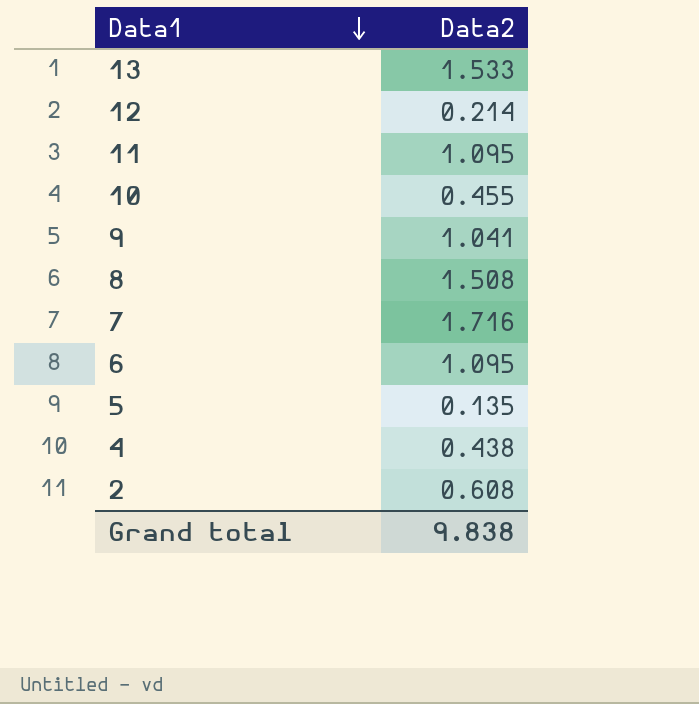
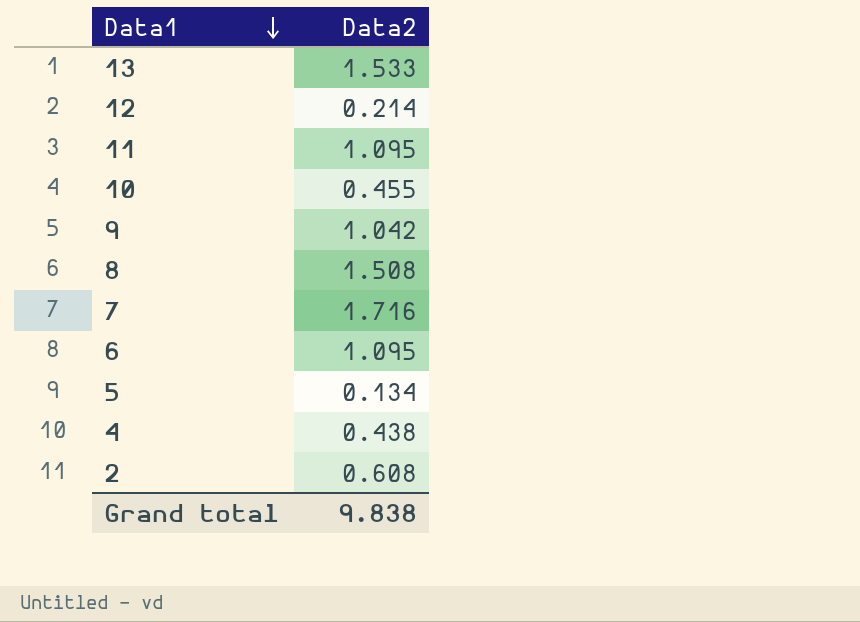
9 | Data2: 1.041 -> 1.042
5 | Data2: 0.135 -> 0.134

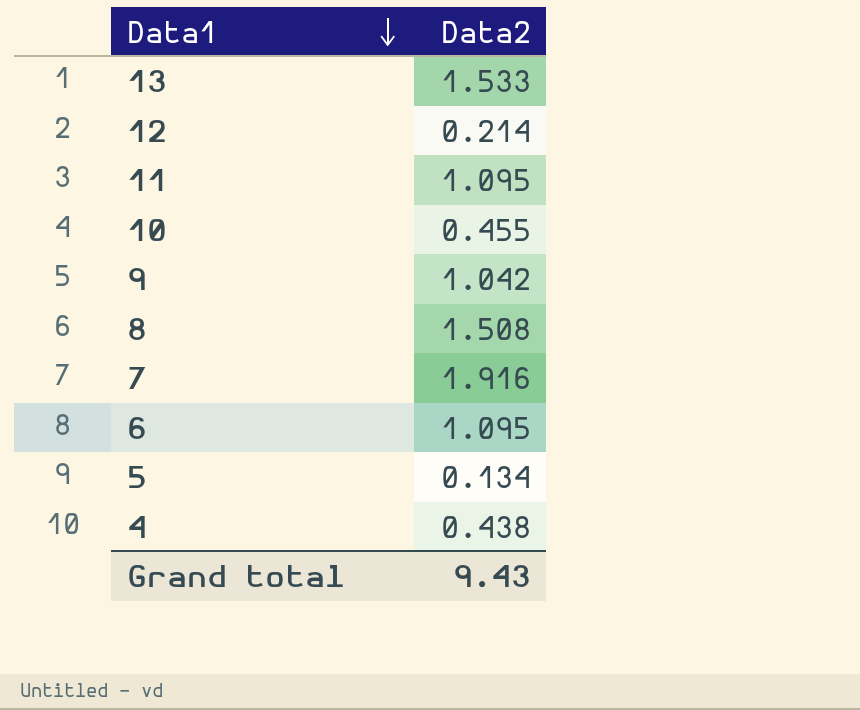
row 2: 0.608 -> none
7 | Data2: 1.716 -> 1.916
Grand total | Data2: 9.838 -> 9.43

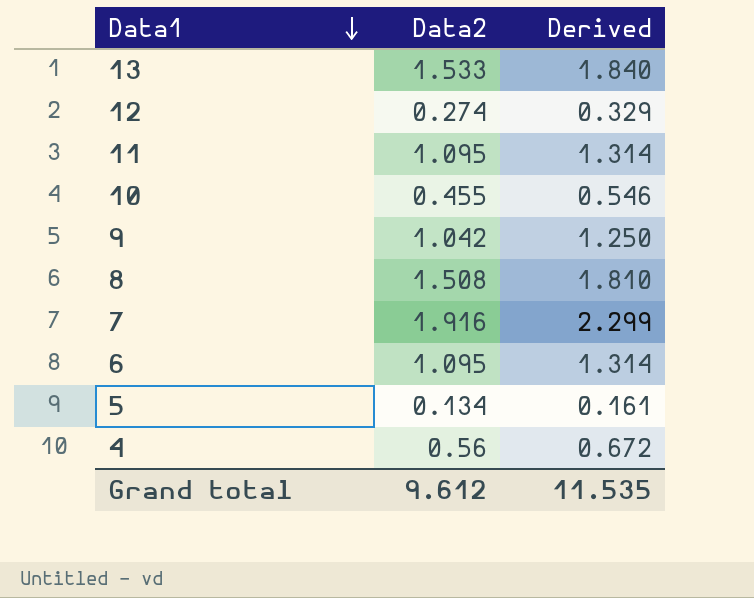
column Derived | formula: none -> [Data2] * 1.2
12 | Data2: 0.214 -> 0.274
4 | Data2: 0.438 -> 0.56
Grand total | Data2: 9.43 -> 9.612

